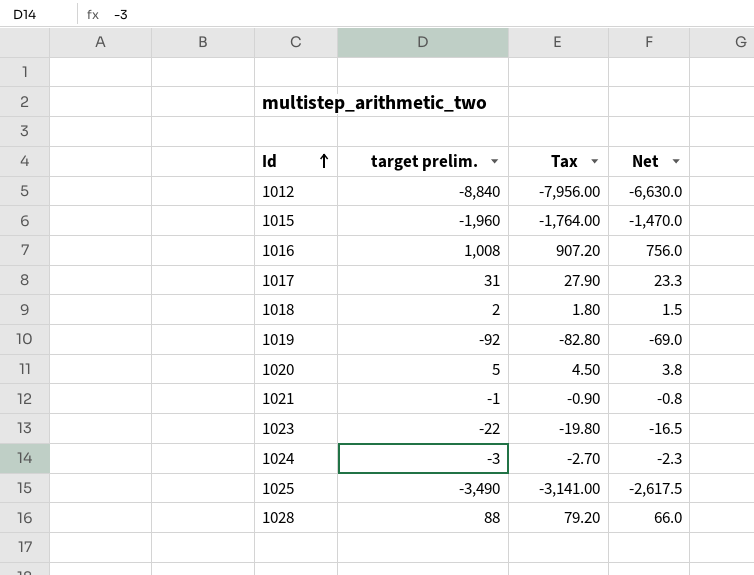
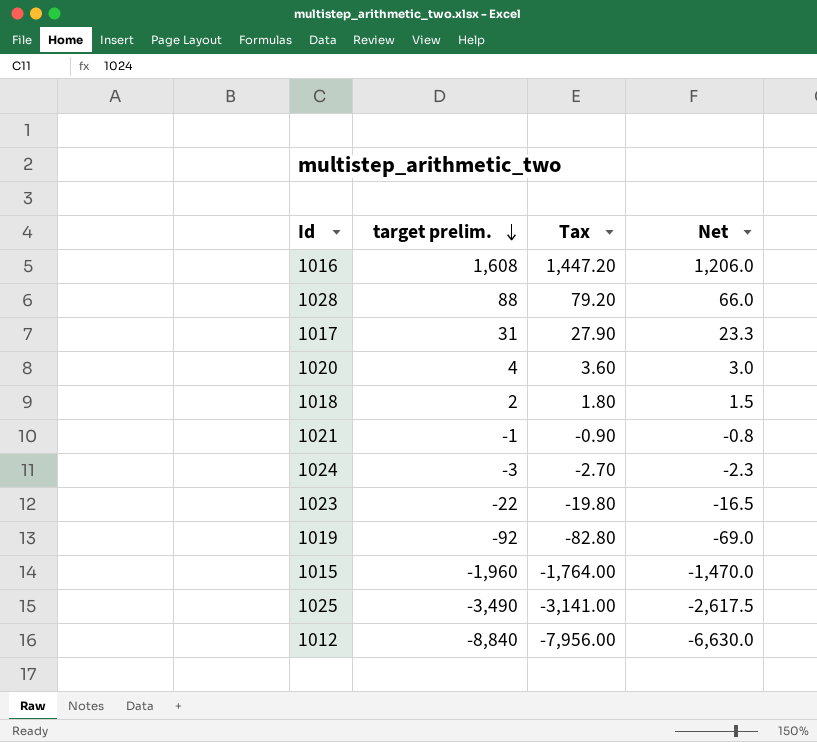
row order: Id ascending -> target prelim. descending
1016 | target prelim.: 1,008 -> 1,608
1016 | Tax: 907.20 -> 1,447.20
1016 | Net: 756.0 -> 1,206.0
1020 | target prelim.: 5 -> 4
1020 | Tax: 4.50 -> 3.60
1020 | Net: 3.8 -> 3.0

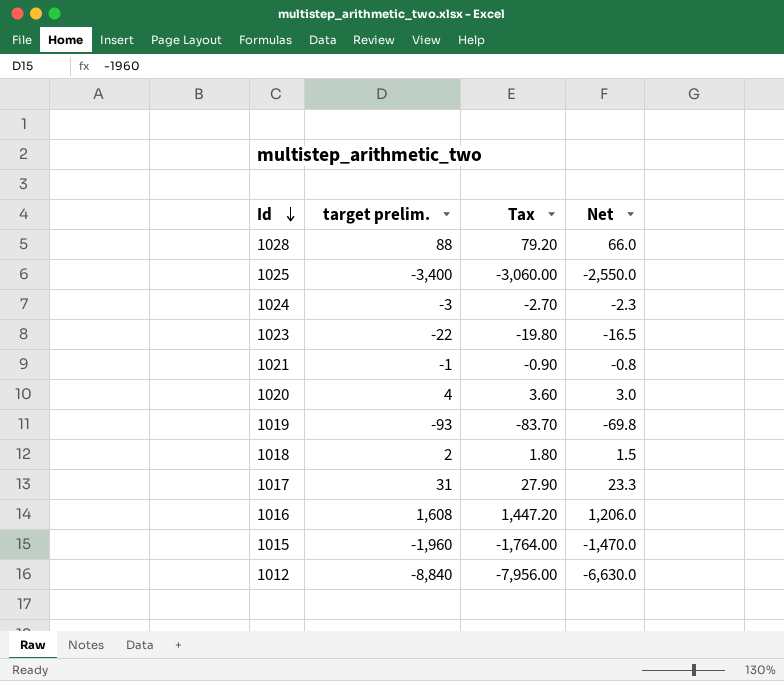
row order: target prelim. descending -> Id descending
1025 | target prelim.: -3,490 -> -3,400
1025 | Tax: -3,141.00 -> -3,060.00
1025 | Net: -2,617.5 -> -2,550.0
1019 | target prelim.: -92 -> -93
1019 | Tax: -82.80 -> -83.70
1019 | Net: -69.0 -> -69.8

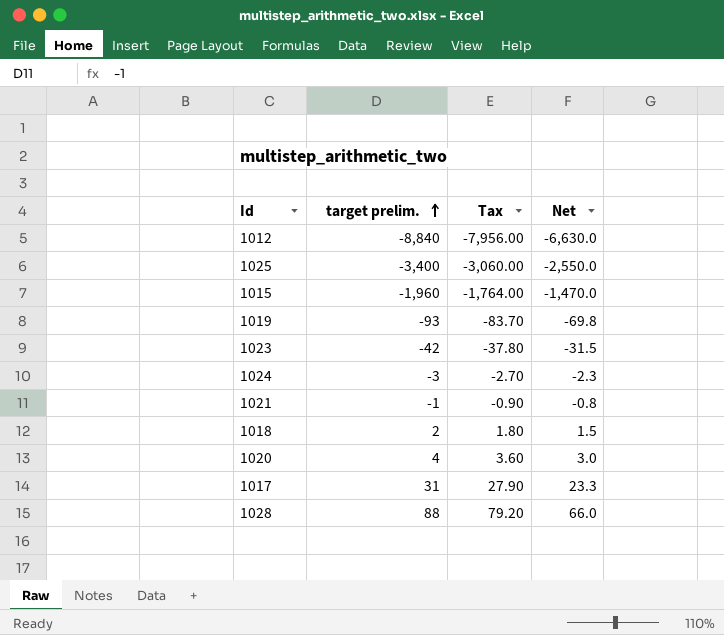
row order: Id descending -> target prelim. ascending
row 1016: 1,608 | 1,447.20 | 1,206.0 -> none
1023 | target prelim.: -22 -> -42
1023 | Tax: -19.80 -> -37.80
1023 | Net: -16.5 -> -31.5

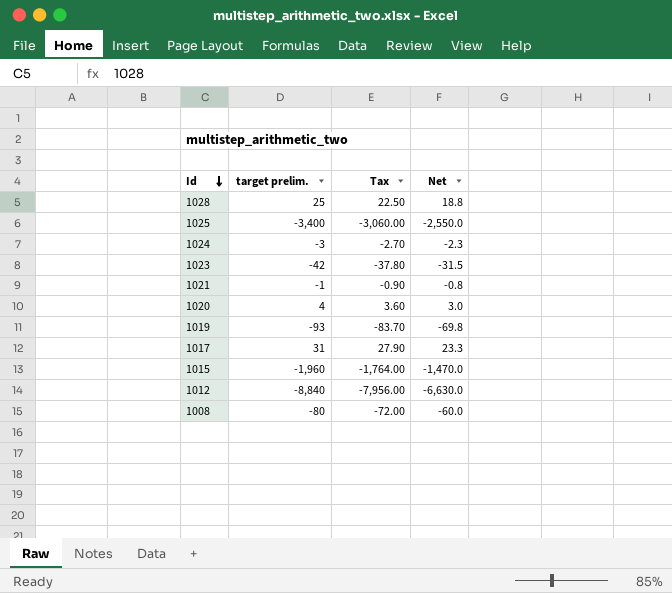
row order: target prelim. ascending -> Id descending
row 1018: 2 | 1.80 | 1.5 -> none
1028 | target prelim.: 88 -> 25
1028 | Tax: 79.20 -> 22.50
1028 | Net: 66.0 -> 18.8
row 1008: none -> -80 | -72.00 | -60.0

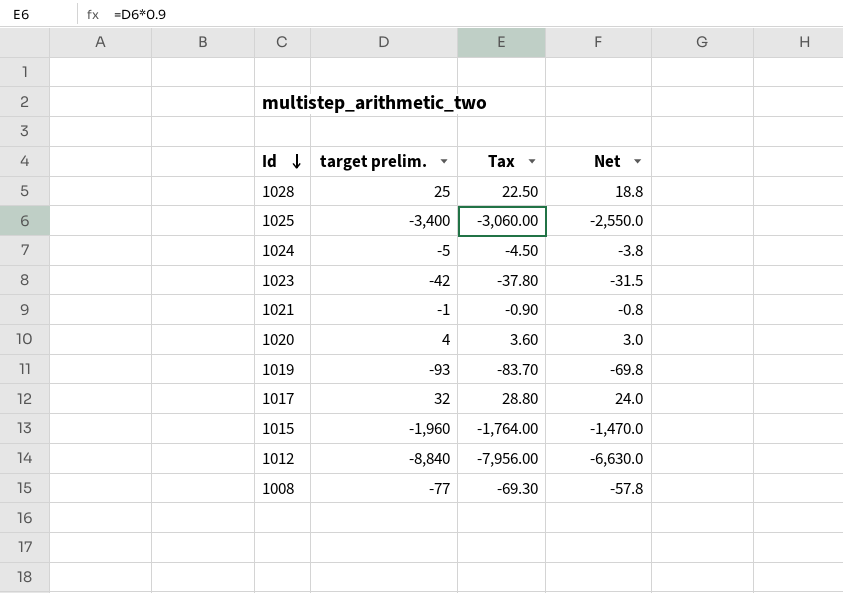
1024 | target prelim.: -3 -> -5
1024 | Tax: -2.70 -> -4.50
1024 | Net: -2.3 -> -3.8
1017 | target prelim.: 31 -> 32
1017 | Tax: 27.90 -> 28.80
1017 | Net: 23.3 -> 24.0
1008 | target prelim.: -80 -> -77
1008 | Tax: -72.00 -> -69.30
1008 | Net: -60.0 -> -57.8

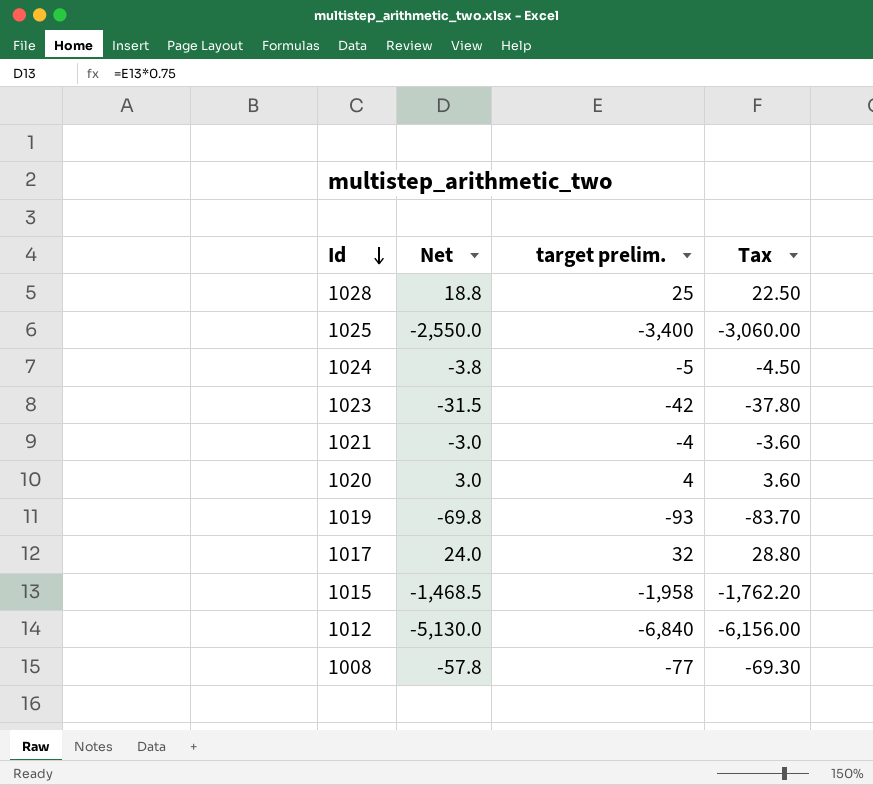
column Net | position: 4 -> 2
1021 | Net: -0.8 -> -3.0
1021 | target prelim.: -1 -> -4
1021 | Tax: -0.90 -> -3.60
1015 | Net: -1,470.0 -> -1,468.5
1015 | target prelim.: -1,960 -> -1,958
1015 | Tax: -1,764.00 -> -1,762.20
1012 | Net: -6,630.0 -> -5,130.0
1012 | target prelim.: -8,840 -> -6,840
1012 | Tax: -7,956.00 -> -6,156.00

